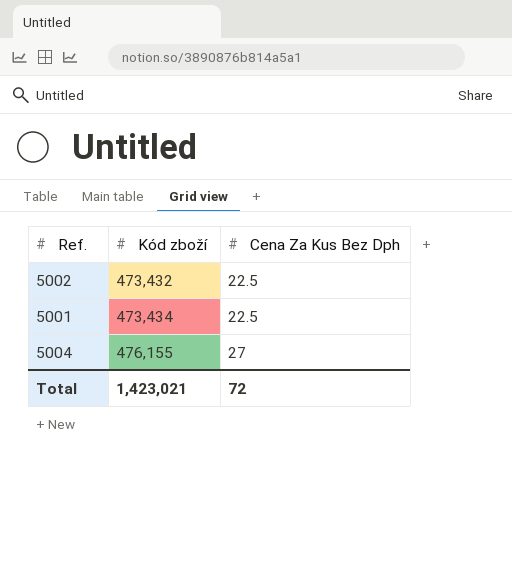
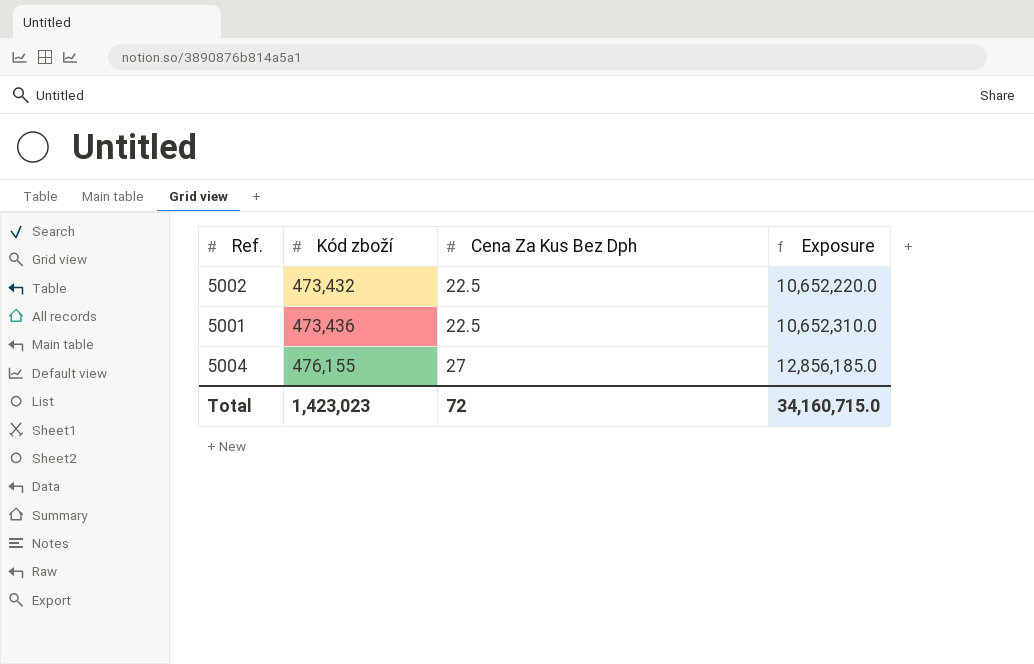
column Exposure | formula: none -> [Kód zboží] * [Cena Za Kus Bez Dph]
5001 | Kód zboží: 473,434 -> 473,436
Total | Kód zboží: 1,423,021 -> 1,423,023

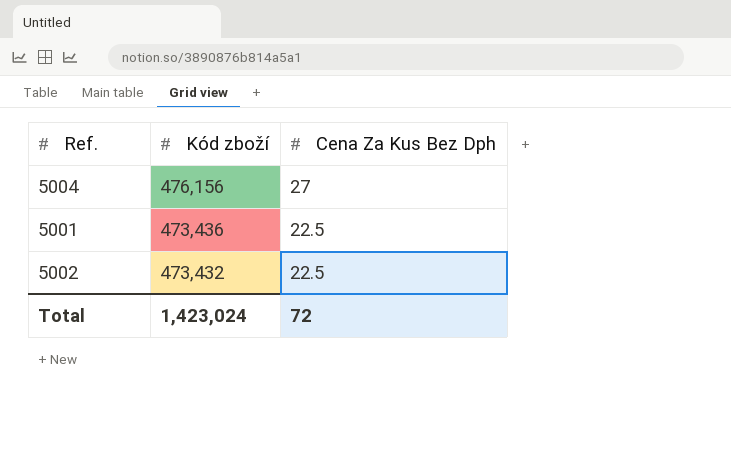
row order: Kód zboží ascending -> Kód zboží descending
column Exposure | formula: [Kód zboží] * [Cena Za Kus Bez Dph] -> none
5004 | Kód zboží: 476,155 -> 476,156
Total | Kód zboží: 1,423,023 -> 1,423,024

